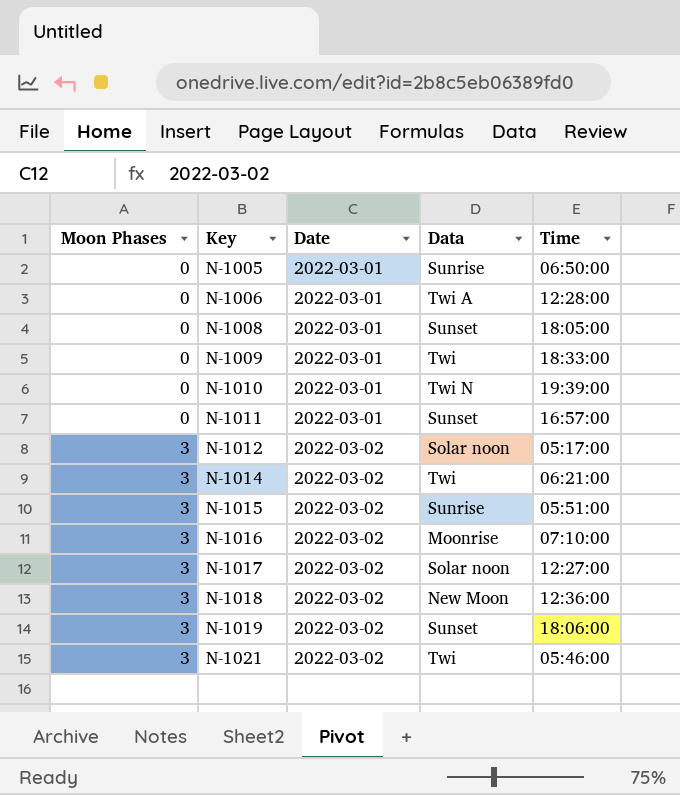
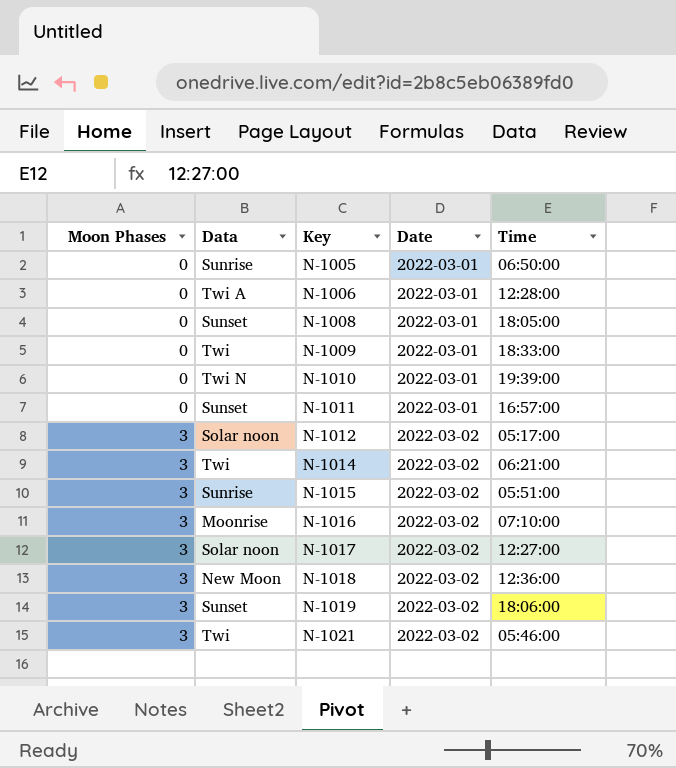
column Data | position: 4 -> 2

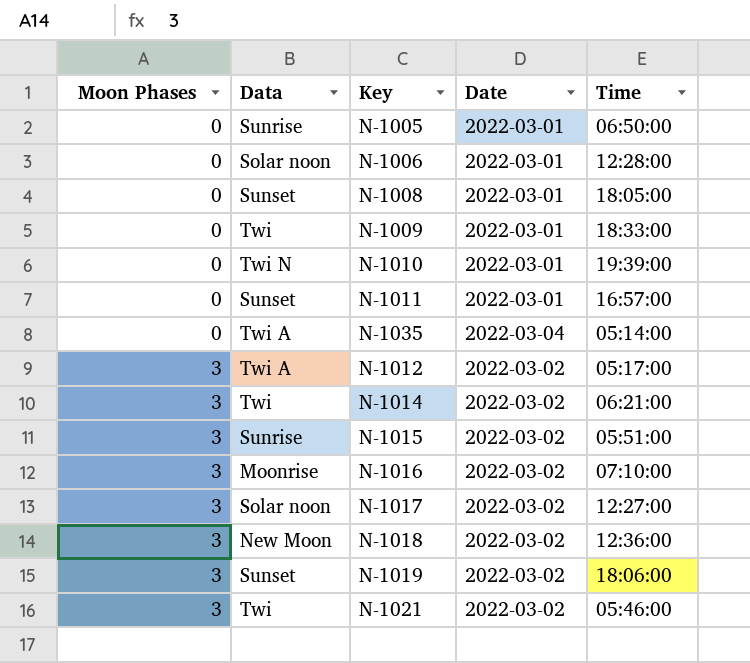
N-1006 | Data: Twi A -> Solar noon
row N-1035: none -> 0 | Twi A | 2022-03-04 | 05:14:00
N-1012 | Data: Solar noon -> Twi A

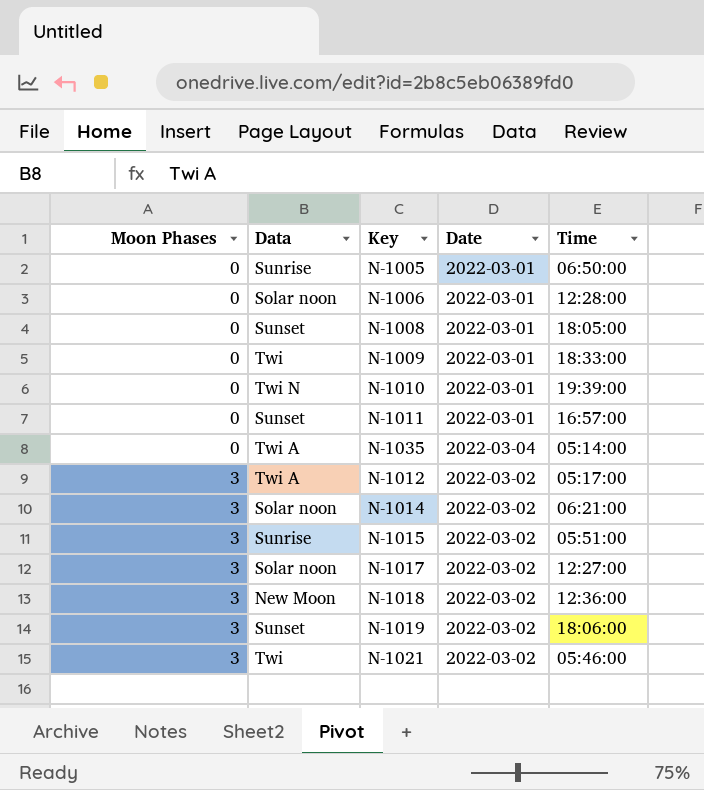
row N-1016: 3 | Moonrise | 2022-03-02 | 07:10:00 -> none
N-1014 | Data: Twi -> Solar noon

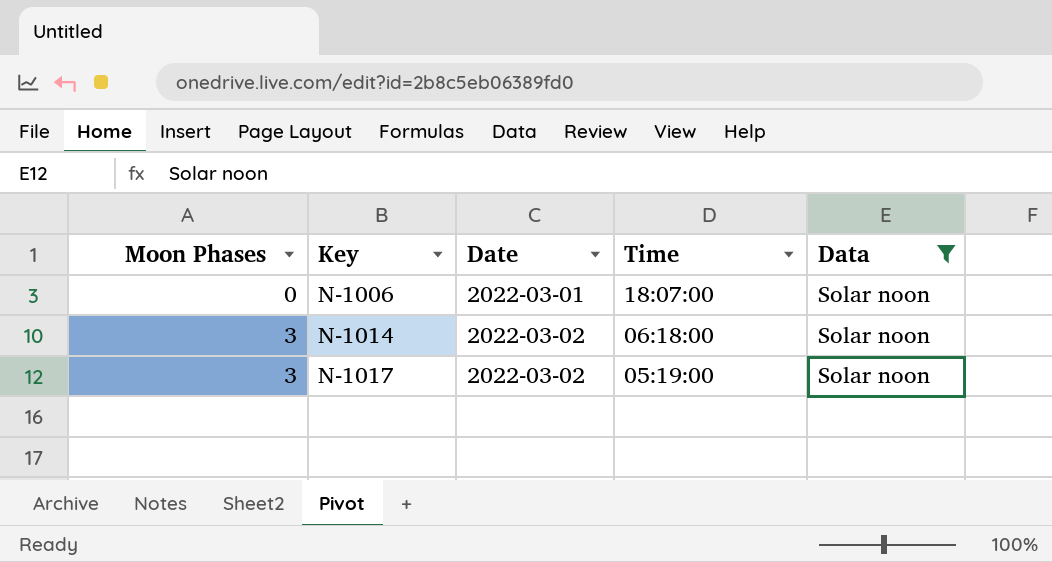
filter: none -> Data = Solar noon
column Data | position: 2 -> 5
N-1006 | Time: 12:28:00 -> 18:07:00
N-1014 | Time: 06:21:00 -> 06:18:00
N-1017 | Time: 12:27:00 -> 05:19:00

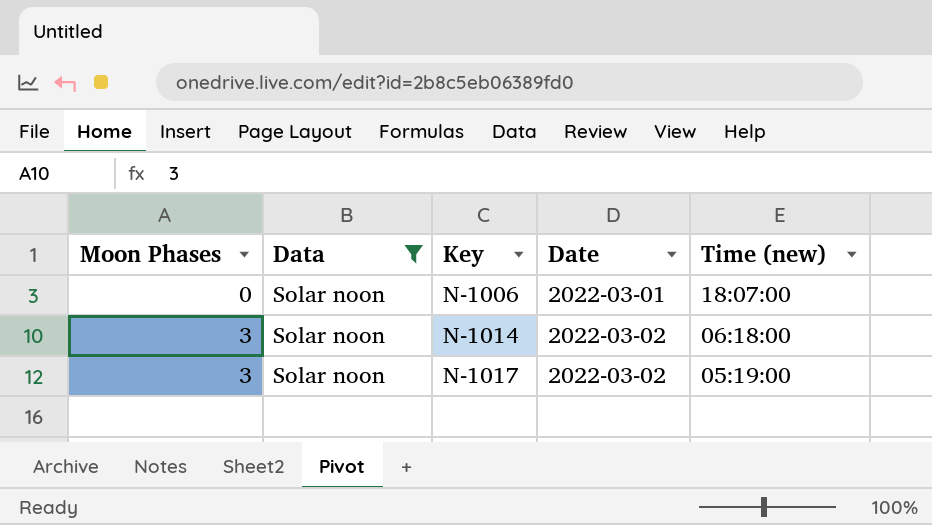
column Data | position: 5 -> 2
column name: Time -> Time (new)

